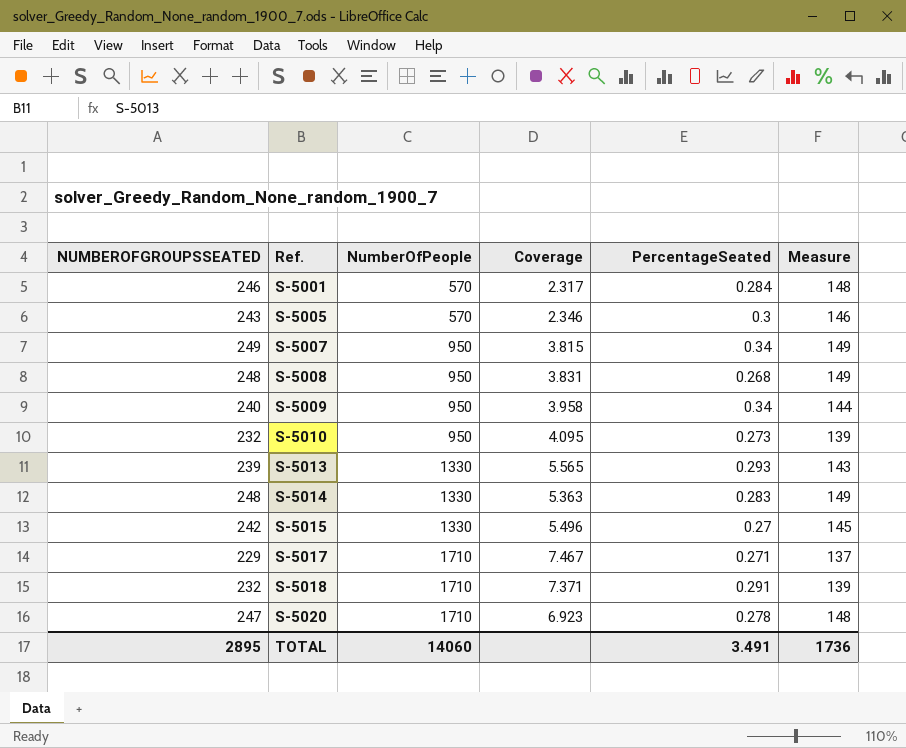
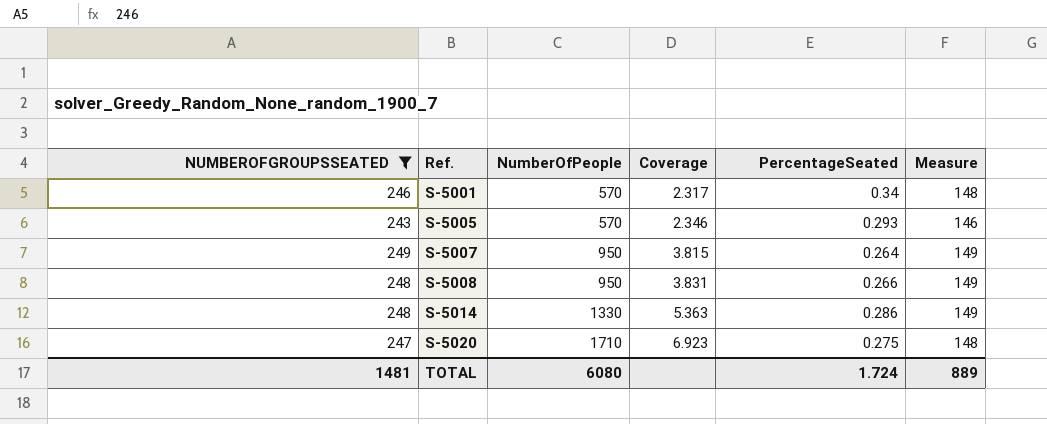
filter: none -> NUMBEROFGROUPSSEATED >= 243
S-5001 | PercentageSeated: 0.284 -> 0.34
S-5005 | PercentageSeated: 0.3 -> 0.293
S-5007 | PercentageSeated: 0.34 -> 0.264
S-5008 | PercentageSeated: 0.268 -> 0.266
S-5014 | PercentageSeated: 0.283 -> 0.286
S-5020 | PercentageSeated: 0.278 -> 0.275
TOTAL | NUMBEROFGROUPSSEATED: 2895 -> 1481
TOTAL | NumberOfPeople: 14060 -> 6080
TOTAL | PercentageSeated: 3.491 -> 1.724
TOTAL | Measure: 1736 -> 889

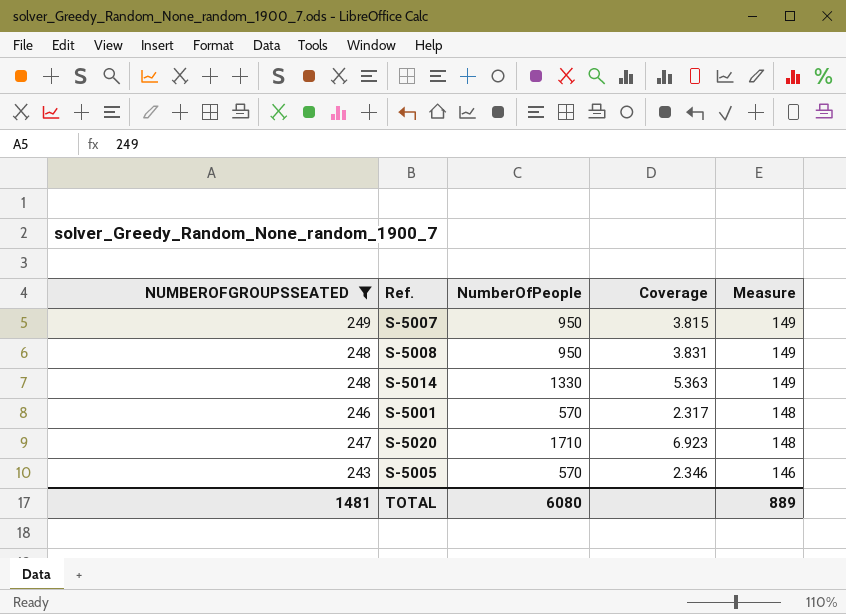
row order: Ref. ascending -> Measure descending
column PercentageSeated | position: 5 -> none

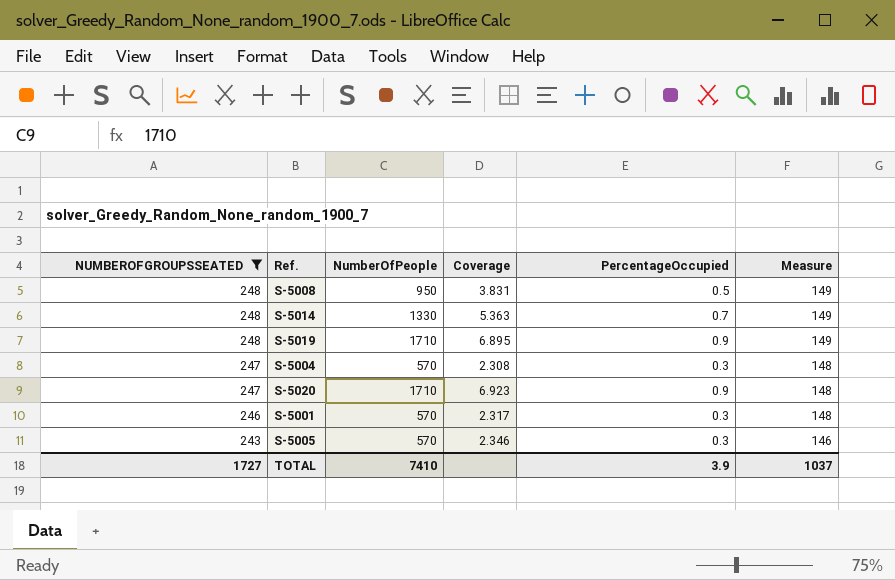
row order: Measure descending -> NUMBEROFGROUPSSEATED descending
column PercentageOccupied | position: none -> 5
row S-5007: 249 | 950 | 3.815 | 149 -> none
row S-5019: none -> 248 | 1710 | 6.895 | 0.9 | 149
row S-5004: none -> 247 | 570 | 2.308 | 0.3 | 148
TOTAL | NUMBEROFGROUPSSEATED: 1481 -> 1727
TOTAL | NumberOfPeople: 6080 -> 7410
TOTAL | Measure: 889 -> 1037

